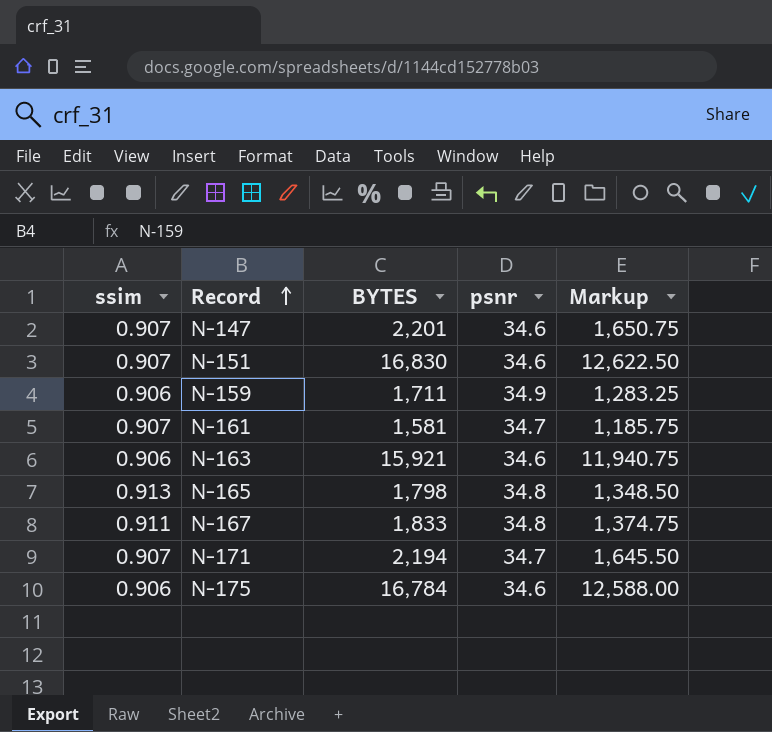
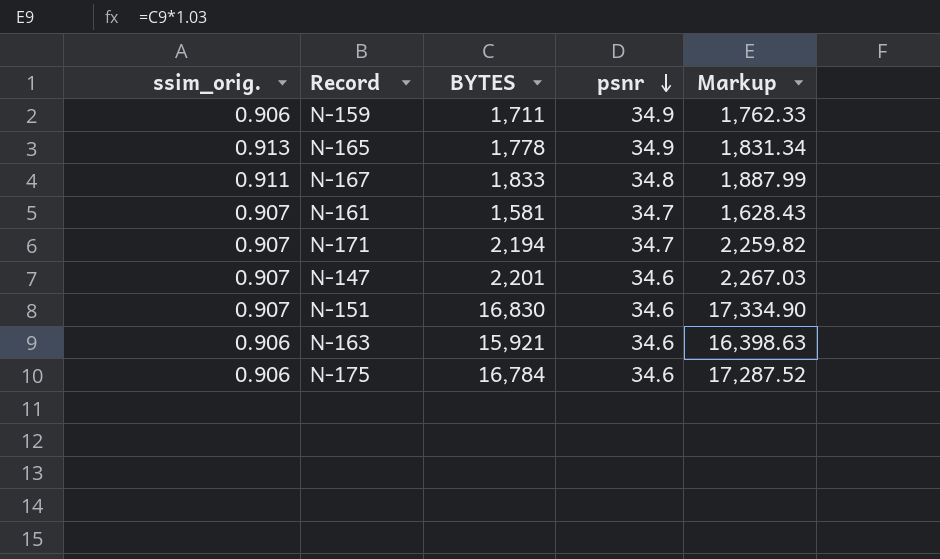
row order: Record ascending -> psnr descending
column name: ssim -> ssim_orig.
column Markup | formula: [BYTES] * 0.75 -> [BYTES] * 1.03
N-165 | BYTES: 1,798 -> 1,778
N-165 | psnr: 34.8 -> 34.9

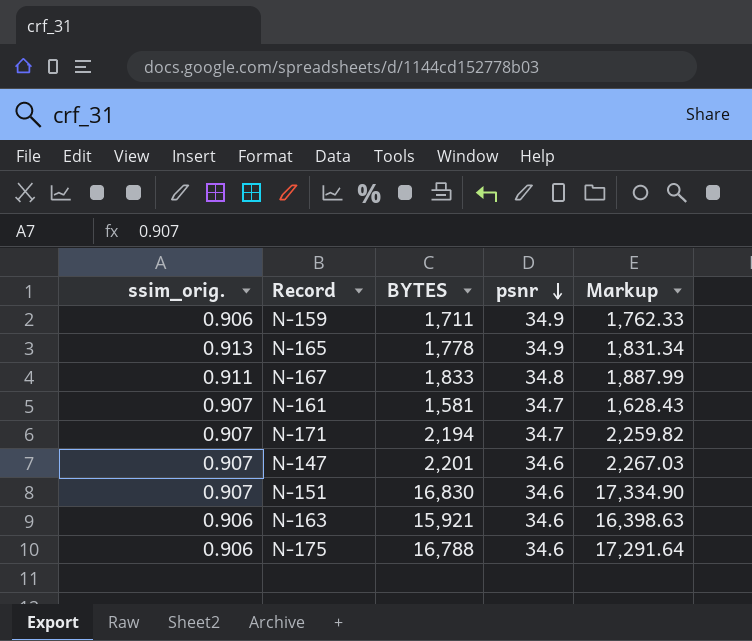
N-175 | BYTES: 16,784 -> 16,788
N-175 | Markup: 17,287.52 -> 17,291.64

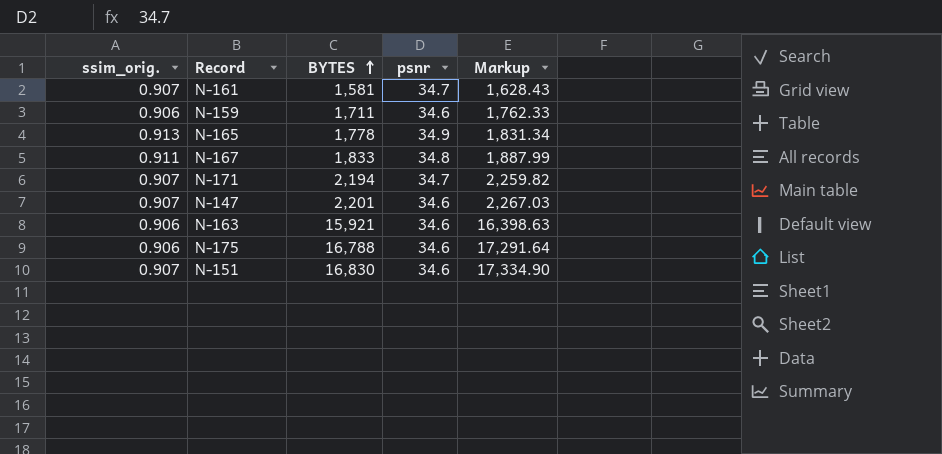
row order: psnr descending -> BYTES ascending
N-159 | psnr: 34.9 -> 34.6

